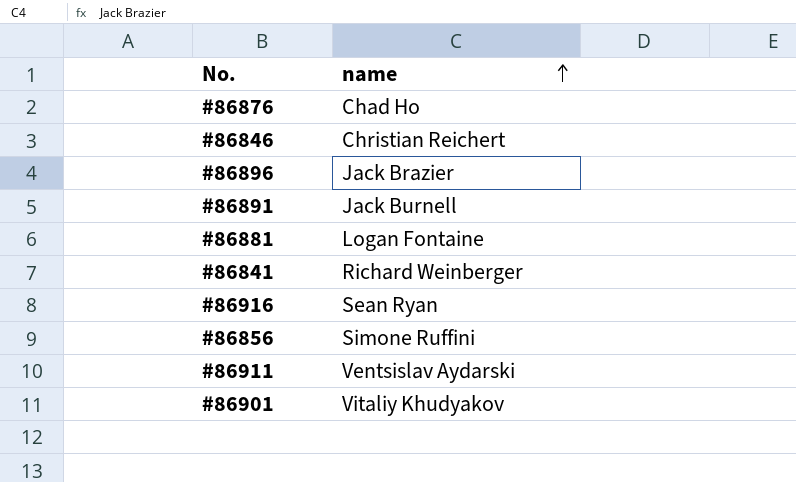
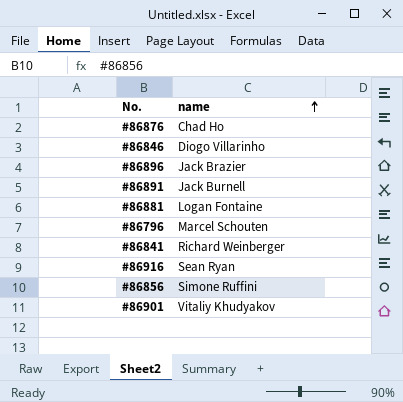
row #86911: Ventsislav Aydarski -> none
#86846 | name: Christian Reichert -> Diogo Villarinho
row #86796: none -> Marcel Schouten

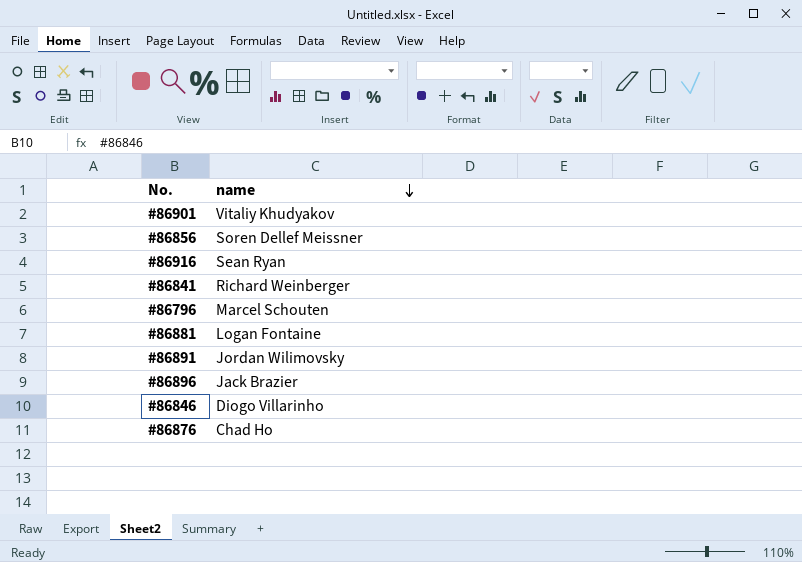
row order: name ascending -> name descending
#86856 | name: Simone Ruffini -> Soren Dellef Meissner
#86891 | name: Jack Burnell -> Jordan Wilimovsky

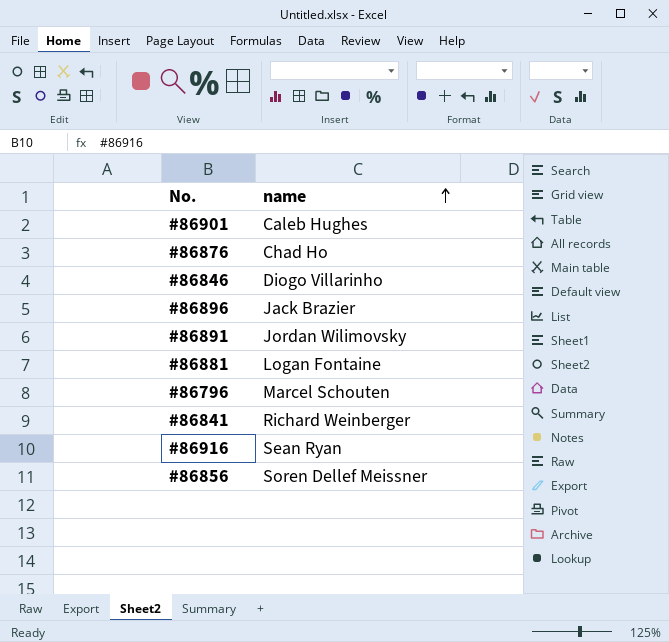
row order: name descending -> name ascending
#86901 | name: Vitaliy Khudyakov -> Caleb Hughes

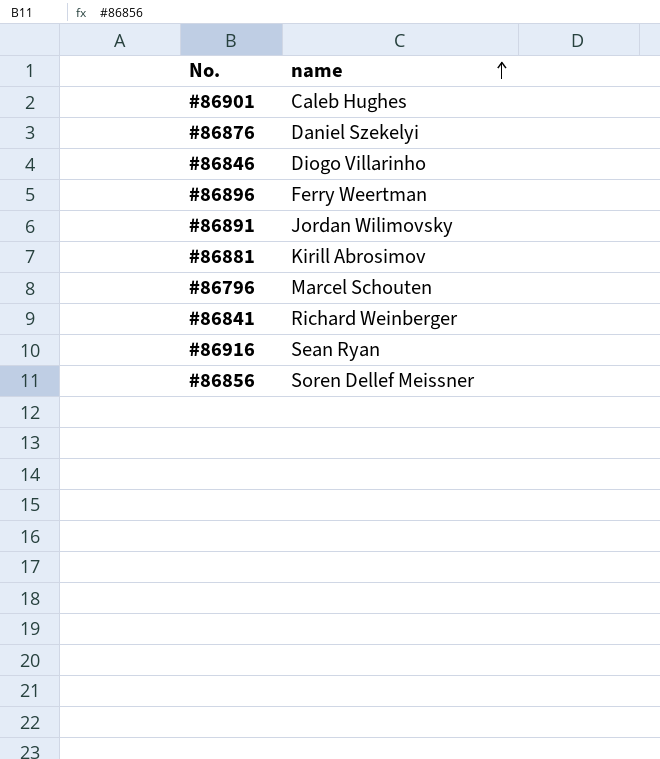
#86876 | name: Chad Ho -> Daniel Szekelyi
#86896 | name: Jack Brazier -> Ferry Weertman
#86881 | name: Logan Fontaine -> Kirill Abrosimov

